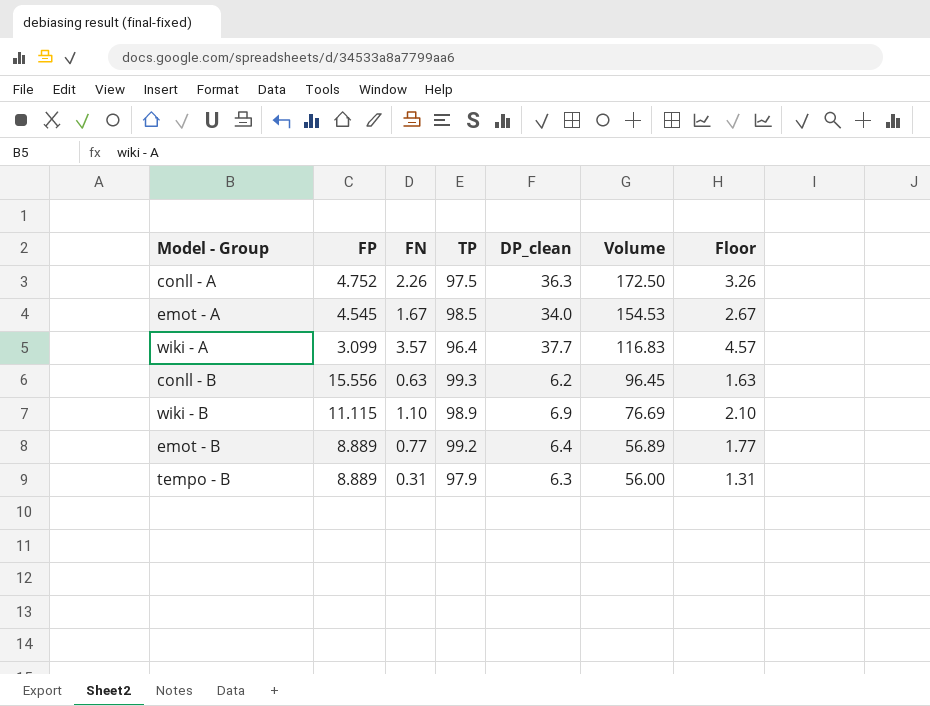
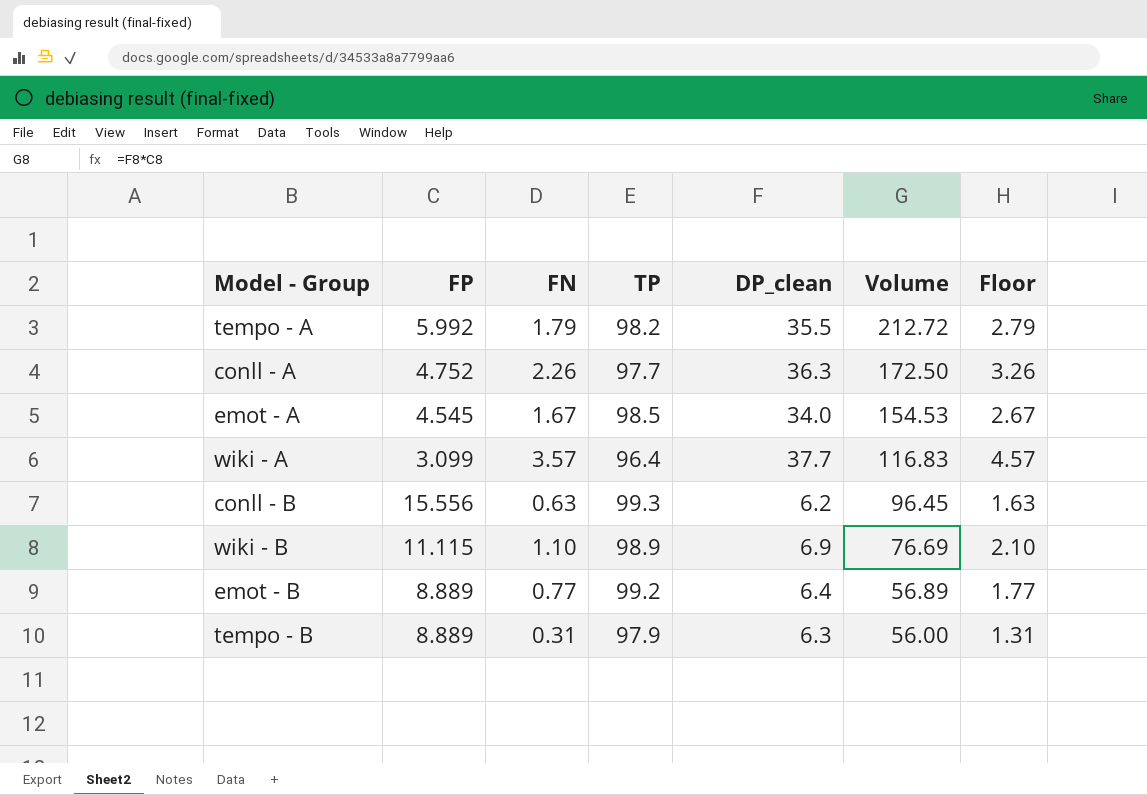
row tempo - A: none -> 5.992 | 1.79 | 98.2 | 35.5 | 212.72 | 2.79
conll - A | TP: 97.5 -> 97.7

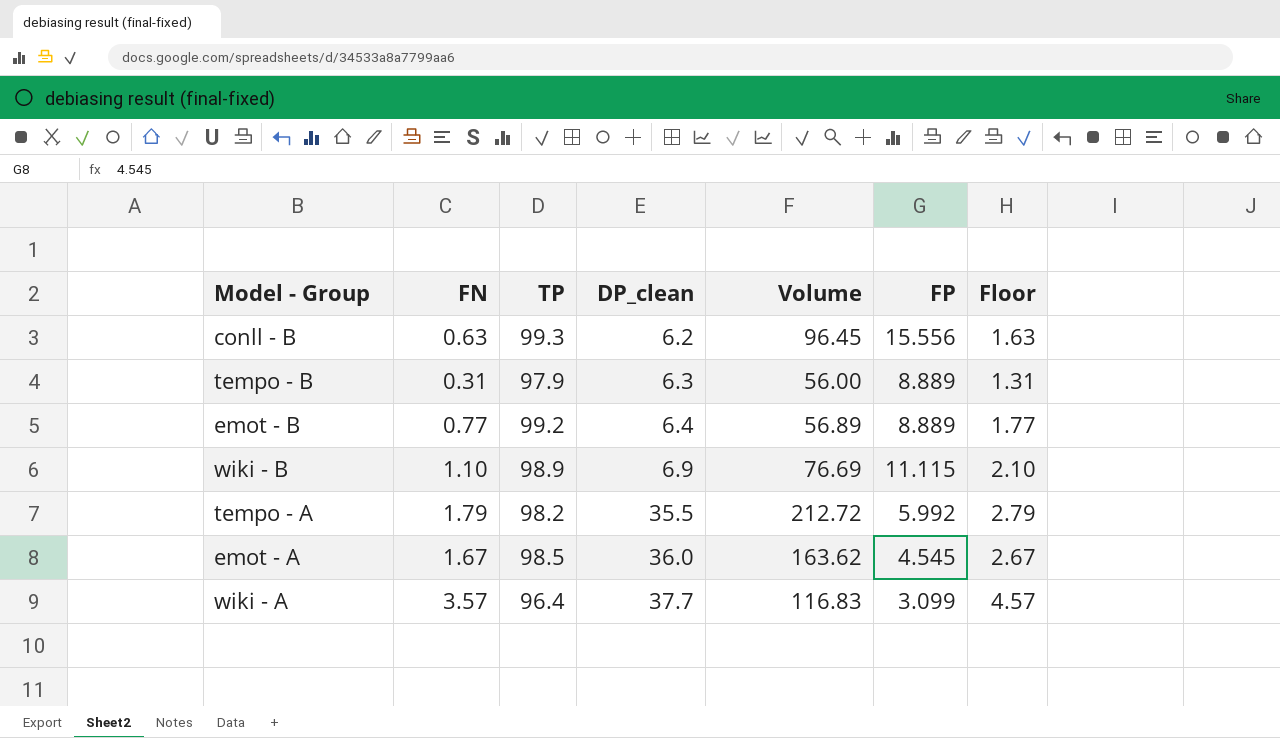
row order: Volume descending -> DP_clean ascending
column FP | position: 2 -> 6
row conll - A: 4.752 | 2.26 | 97.7 | 36.3 | 172.50 | 3.26 -> none
emot - A | DP_clean: 34.0 -> 36.0
emot - A | Volume: 154.53 -> 163.62

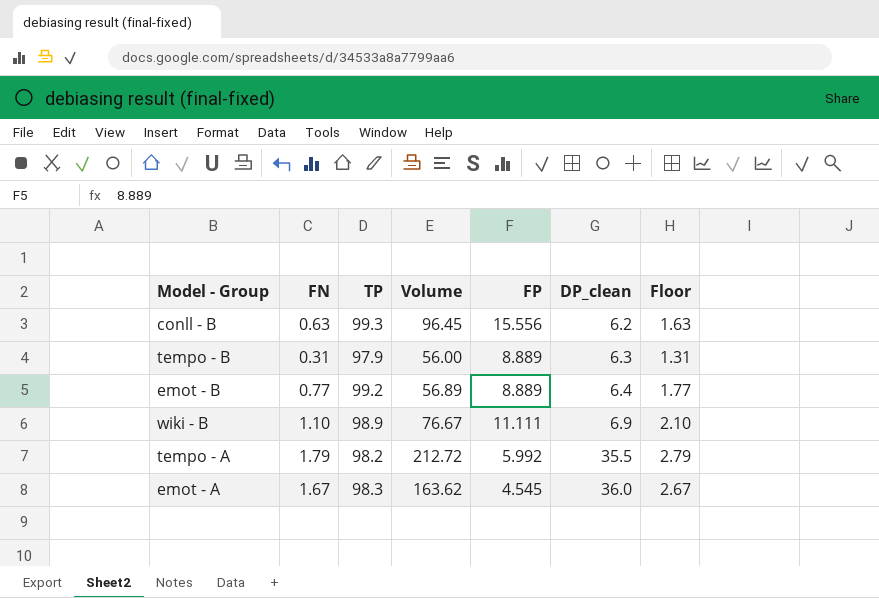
column DP_clean | position: 4 -> 6
row wiki - A: 3.57 | 96.4 | 37.7 | 116.83 | 3.099 | 4.57 -> none
wiki - B | Volume: 76.69 -> 76.67
wiki - B | FP: 11.115 -> 11.111
emot - A | TP: 98.5 -> 98.3

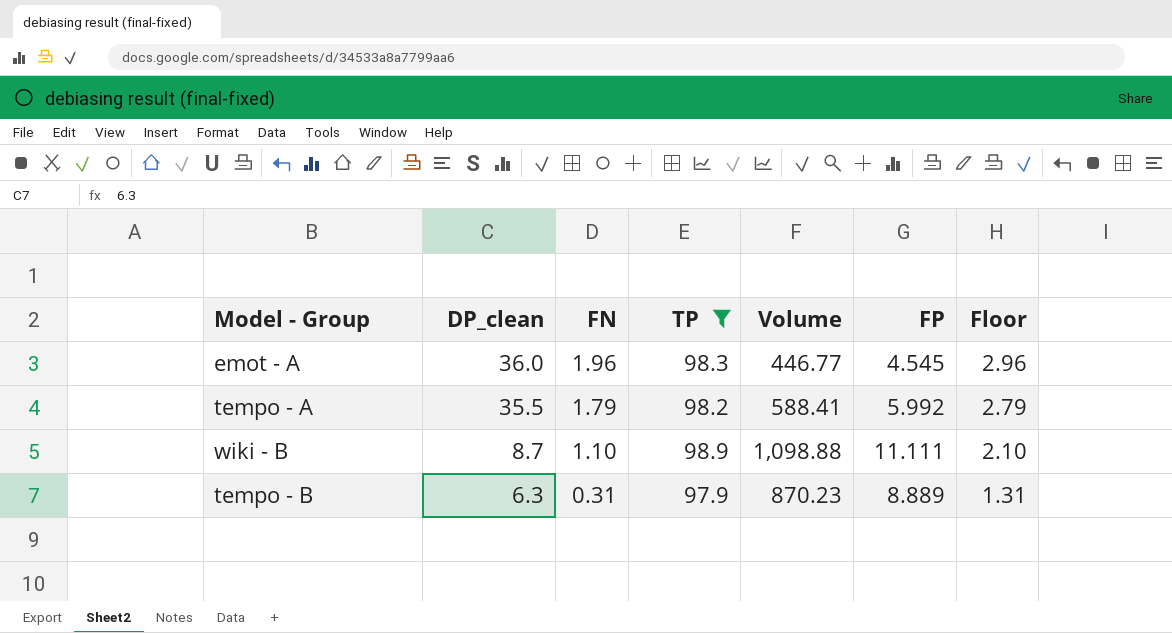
filter: none -> TP <= 98.9
row order: DP_clean ascending -> DP_clean descending
column DP_clean | position: 6 -> 2
column Volume | formula: [FP] * [DP_clean] -> [TP] * [FP]
emot - A | FN: 1.67 -> 1.96
emot - A | Floor: 2.67 -> 2.96
wiki - B | DP_clean: 6.9 -> 8.7

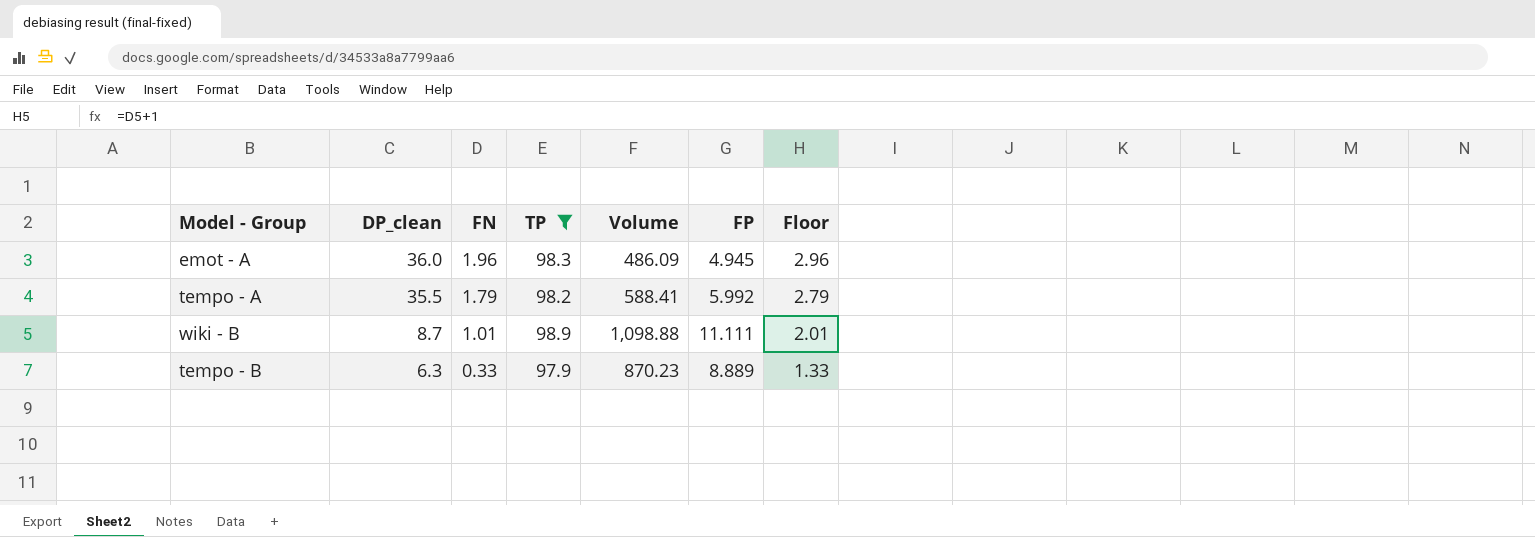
emot - A | Volume: 446.77 -> 486.09
emot - A | FP: 4.545 -> 4.945
wiki - B | FN: 1.10 -> 1.01
wiki - B | Floor: 2.10 -> 2.01
tempo - B | FN: 0.31 -> 0.33
tempo - B | Floor: 1.31 -> 1.33

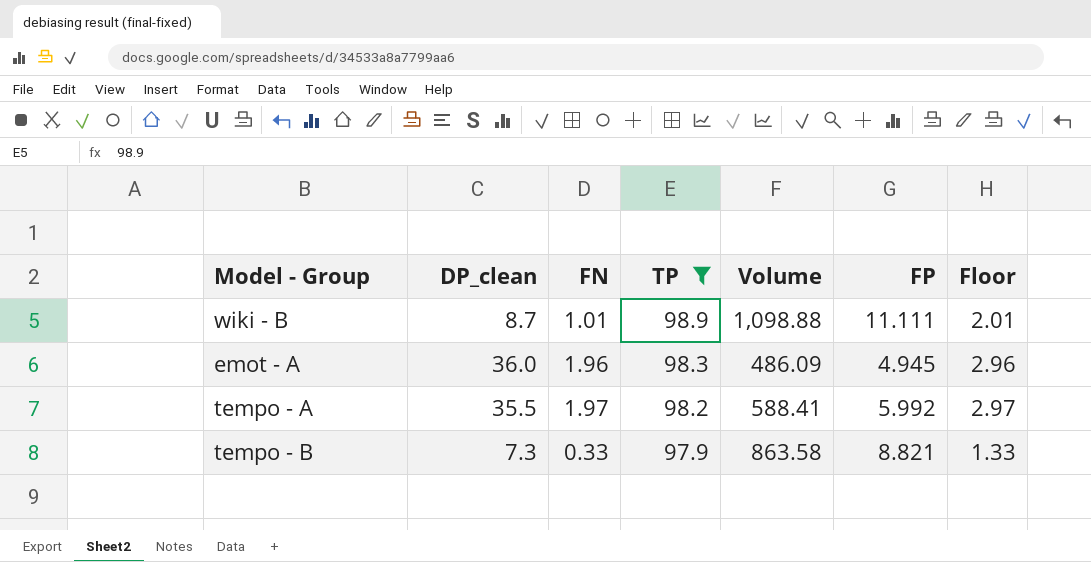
row order: DP_clean descending -> TP descending
tempo - A | FN: 1.79 -> 1.97
tempo - A | Floor: 2.79 -> 2.97
tempo - B | DP_clean: 6.3 -> 7.3
tempo - B | Volume: 870.23 -> 863.58
tempo - B | FP: 8.889 -> 8.821

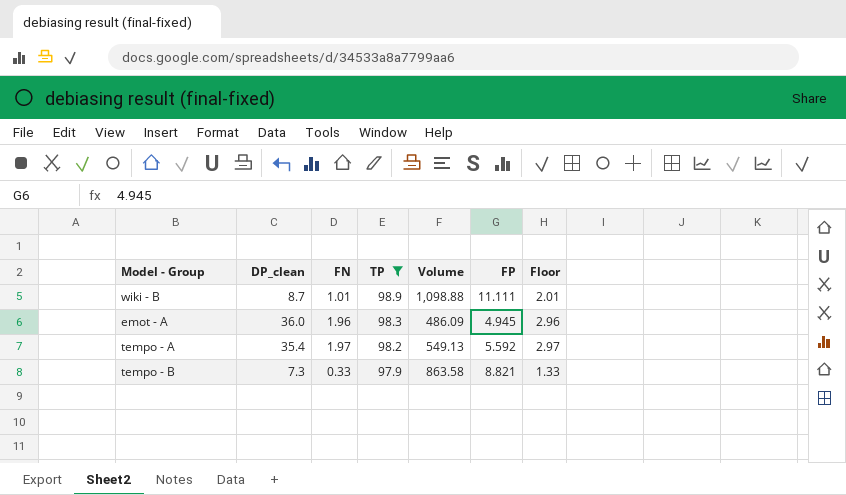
tempo - A | DP_clean: 35.5 -> 35.4
tempo - A | Volume: 588.41 -> 549.13
tempo - A | FP: 5.992 -> 5.592

